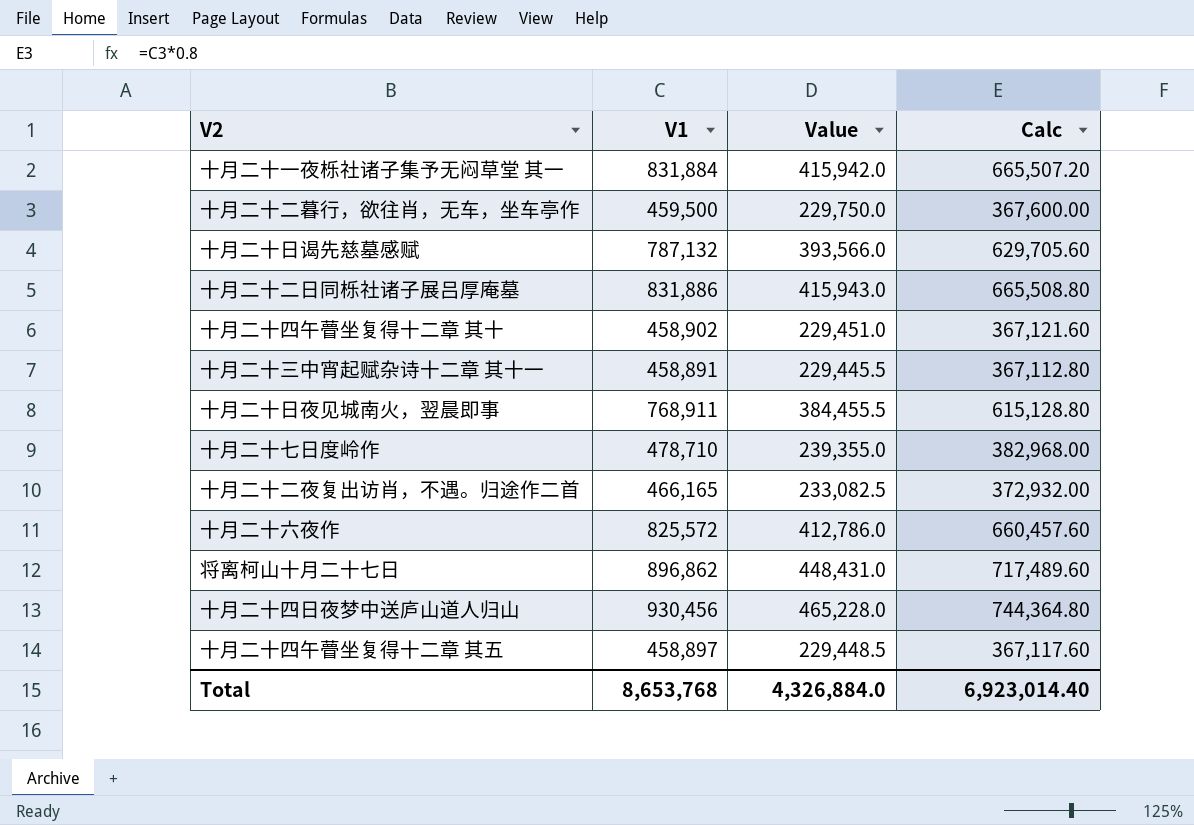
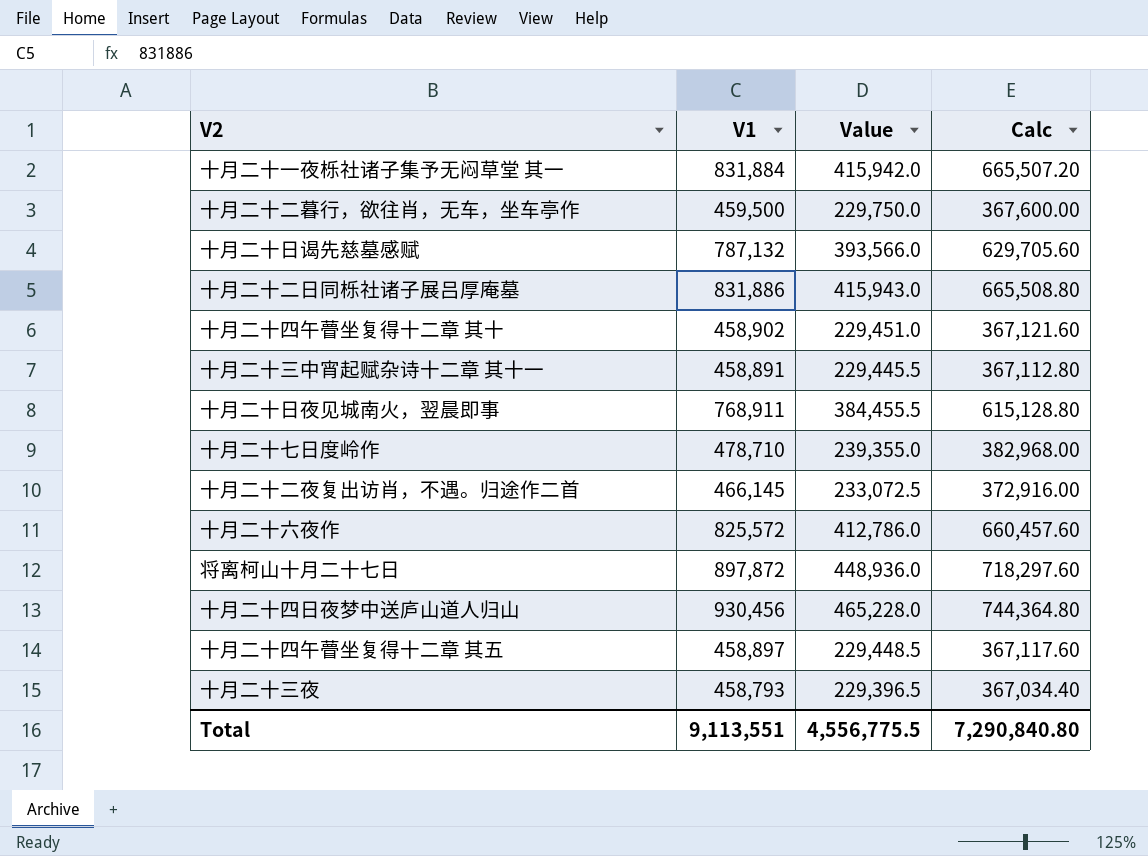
十月二十二夜复出访肖，不遇。归途作二首 | V1: 466,165 -> 466,145
十月二十二夜复出访肖，不遇。归途作二首 | Value: 233,082.5 -> 233,072.5
十月二十二夜复出访肖，不遇。归途作二首 | Calc: 372,932.00 -> 372,916.00
将离柯山十月二十七日 | V1: 896,862 -> 897,872
将离柯山十月二十七日 | Value: 448,431.0 -> 448,936.0
将离柯山十月二十七日 | Calc: 717,489.60 -> 718,297.60
row 十月二十三夜: none -> 458,793 | 229,396.5 | 367,034.40
Total | V1: 8,653,768 -> 9,113,551
Total | Value: 4,326,884.0 -> 4,556,775.5
Total | Calc: 6,923,014.40 -> 7,290,840.80

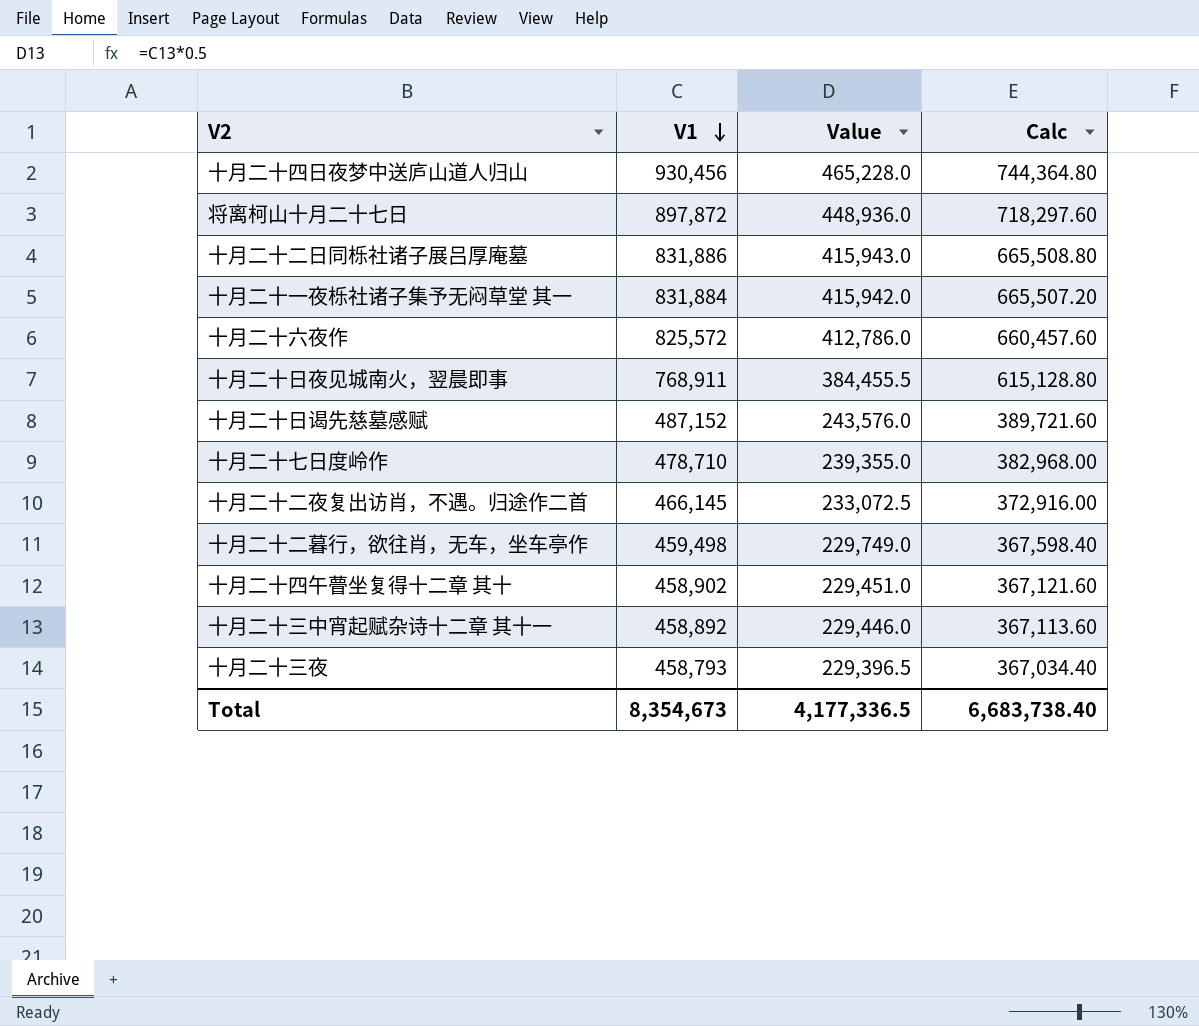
row order: none -> V1 descending
row 十月二十四午瞢坐复得十二章 其五: 458,897 | 229,448.5 | 367,117.60 -> none
十月二十日谒先慈墓感赋 | V1: 787,132 -> 487,152
十月二十日谒先慈墓感赋 | Value: 393,566.0 -> 243,576.0
十月二十日谒先慈墓感赋 | Calc: 629,705.60 -> 389,721.60
十月二十二暮行，欲往肖，无车，坐车亭作 | V1: 459,500 -> 459,498
十月二十二暮行，欲往肖，无车，坐车亭作 | Value: 229,750.0 -> 229,749.0
十月二十二暮行，欲往肖，无车，坐车亭作 | Calc: 367,600.00 -> 367,598.40
十月二十三中宵起赋杂诗十二章 其十一 | V1: 458,891 -> 458,892
十月二十三中宵起赋杂诗十二章 其十一 | Value: 229,445.5 -> 229,446.0
十月二十三中宵起赋杂诗十二章 其十一 | Calc: 367,112.80 -> 367,113.60
Total | V1: 9,113,551 -> 8,354,673
Total | Value: 4,556,775.5 -> 4,177,336.5
Total | Calc: 7,290,840.80 -> 6,683,738.40

